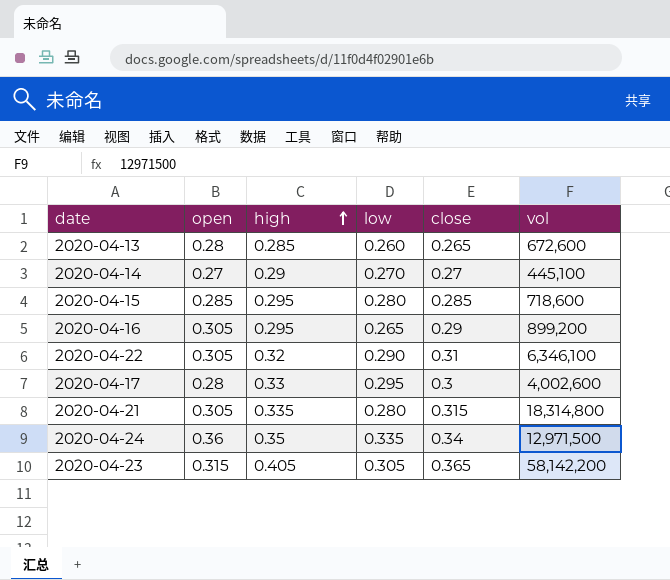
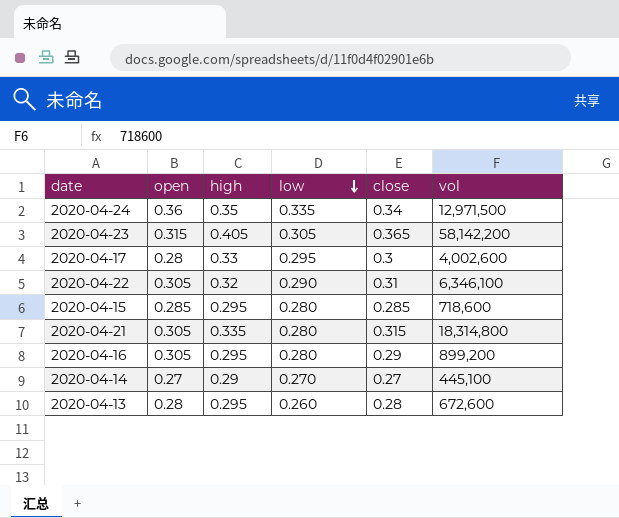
row order: high ascending -> low descending
2020-04-16 | low: 0.265 -> 0.280
2020-04-13 | high: 0.285 -> 0.295
2020-04-13 | close: 0.265 -> 0.28

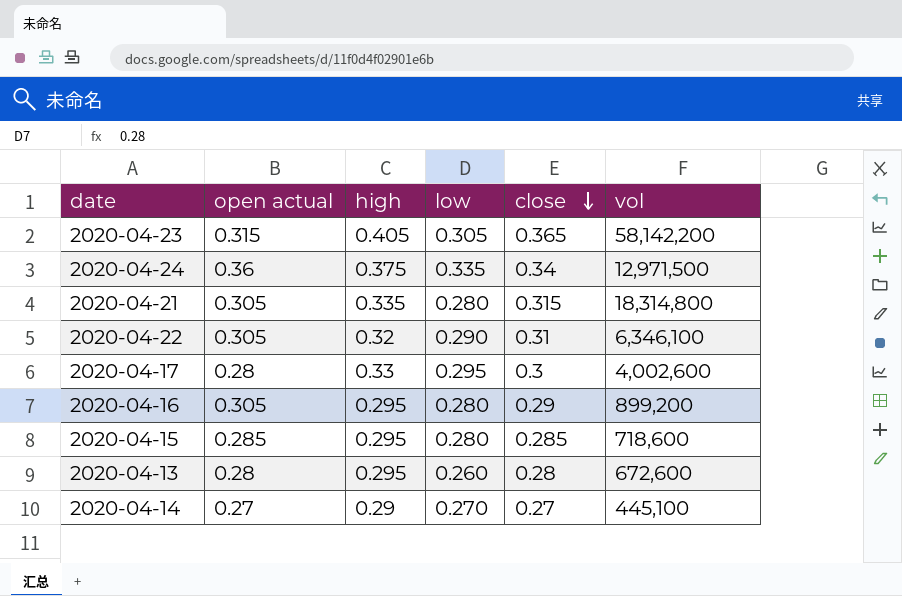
row order: low descending -> close descending
column name: open -> open actual
2020-04-24 | high: 0.35 -> 0.375

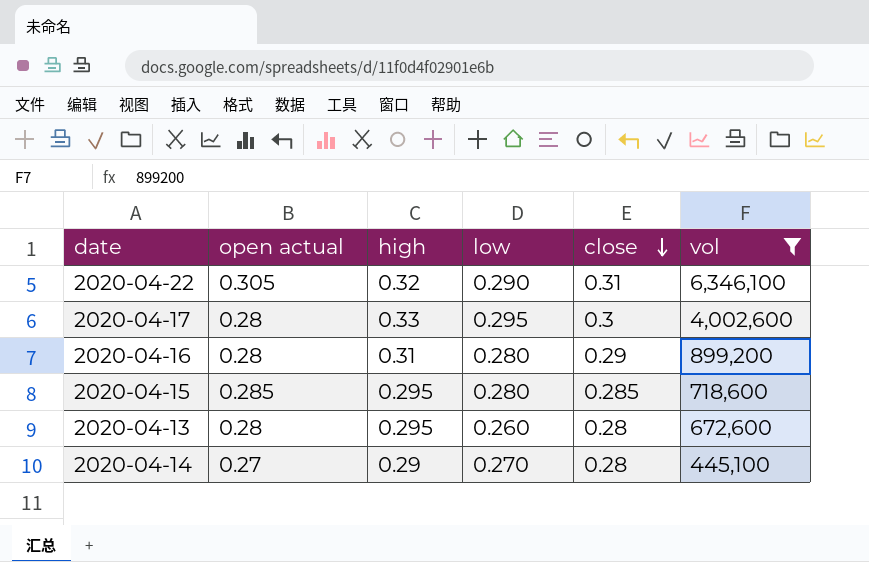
filter: none -> vol <= 6,346,100
2020-04-16 | open actual: 0.305 -> 0.28
2020-04-16 | high: 0.295 -> 0.31
2020-04-14 | close: 0.27 -> 0.28

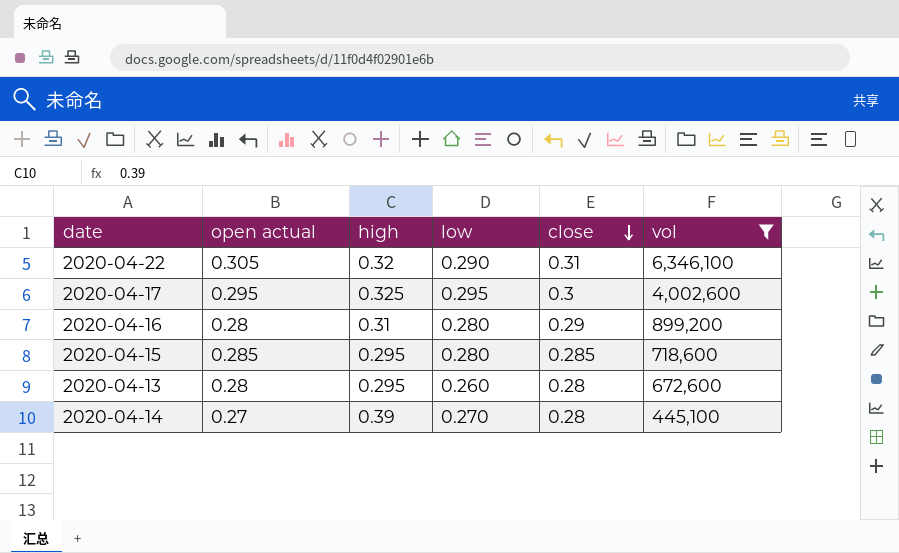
2020-04-17 | open actual: 0.28 -> 0.295
2020-04-17 | high: 0.33 -> 0.325
2020-04-14 | high: 0.29 -> 0.39

